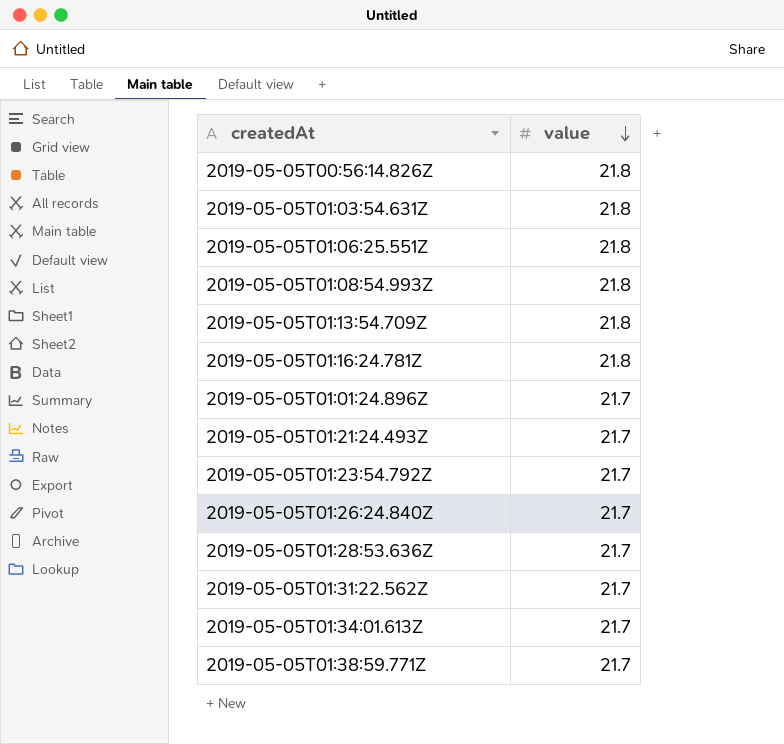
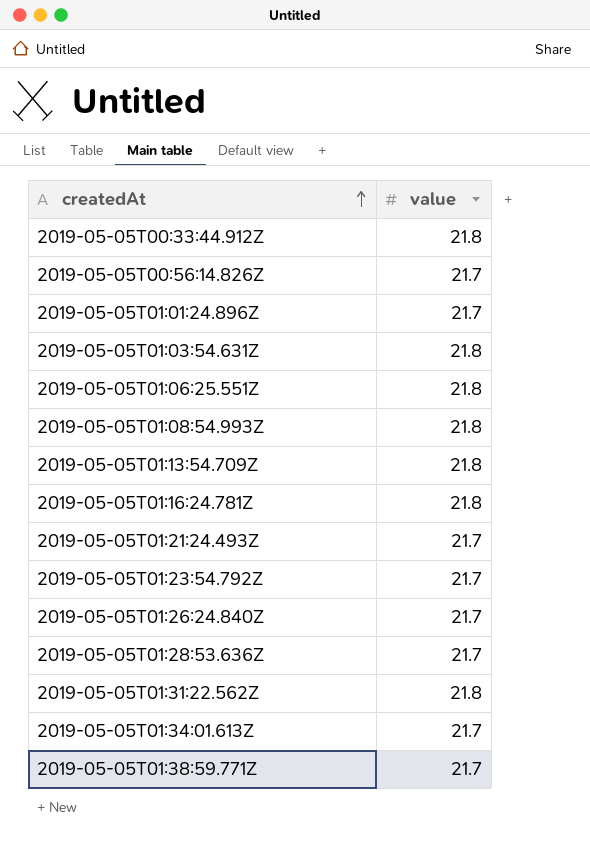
row order: value descending -> createdAt ascending
row 2019-05-05T00:33:44.912Z: none -> 21.8
2019-05-05T00:56:14.826Z | value: 21.8 -> 21.7
2019-05-05T01:31:22.562Z | value: 21.7 -> 21.8

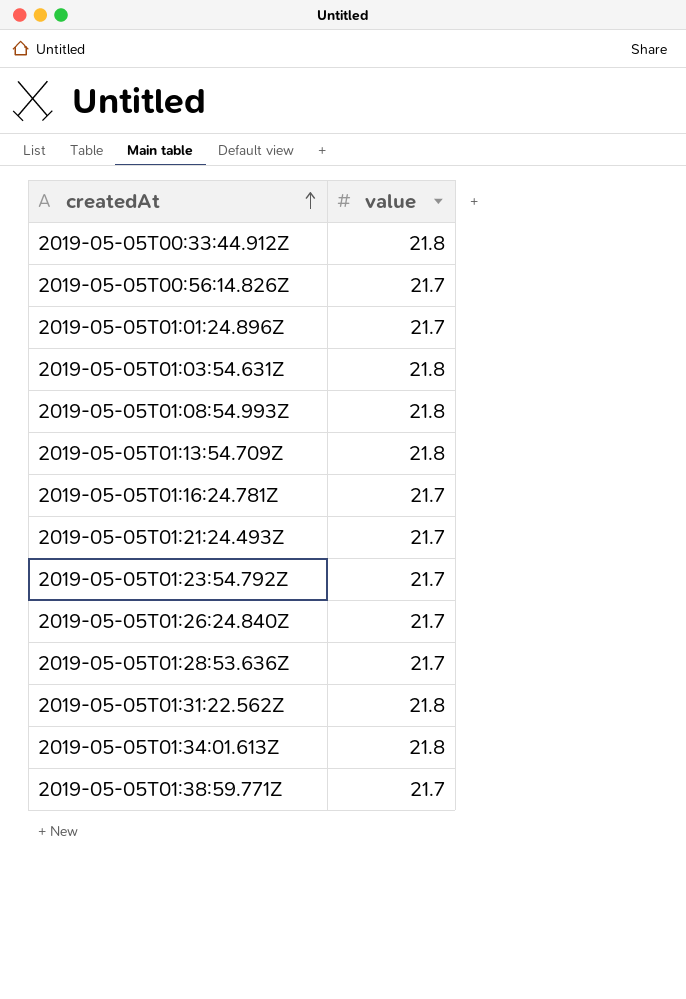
row 2019-05-05T01:06:25.551Z: 21.8 -> none
2019-05-05T01:16:24.781Z | value: 21.8 -> 21.7
2019-05-05T01:34:01.613Z | value: 21.7 -> 21.8

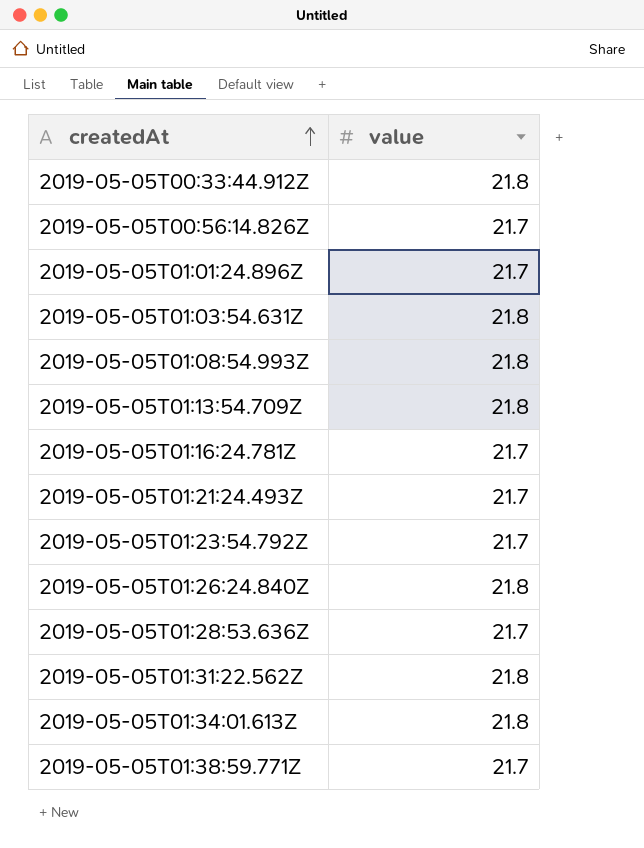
2019-05-05T01:26:24.840Z | value: 21.7 -> 21.8

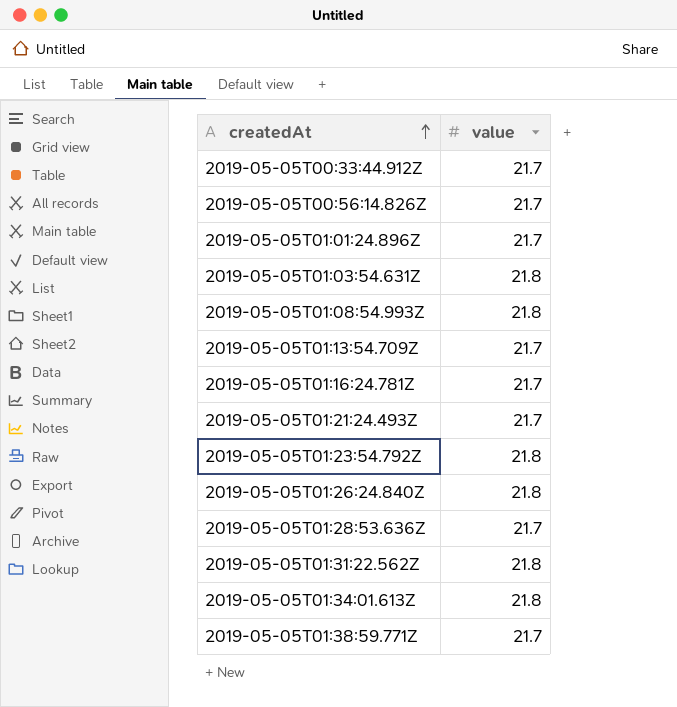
2019-05-05T00:33:44.912Z | value: 21.8 -> 21.7
2019-05-05T01:13:54.709Z | value: 21.8 -> 21.7
2019-05-05T01:23:54.792Z | value: 21.7 -> 21.8

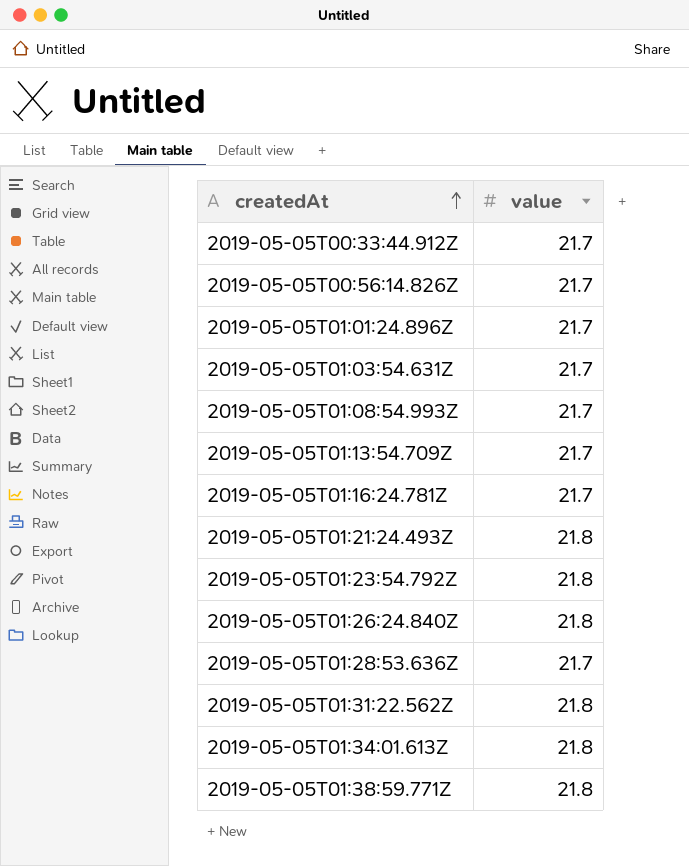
2019-05-05T01:03:54.631Z | value: 21.8 -> 21.7
2019-05-05T01:08:54.993Z | value: 21.8 -> 21.7
2019-05-05T01:21:24.493Z | value: 21.7 -> 21.8
2019-05-05T01:38:59.771Z | value: 21.7 -> 21.8

